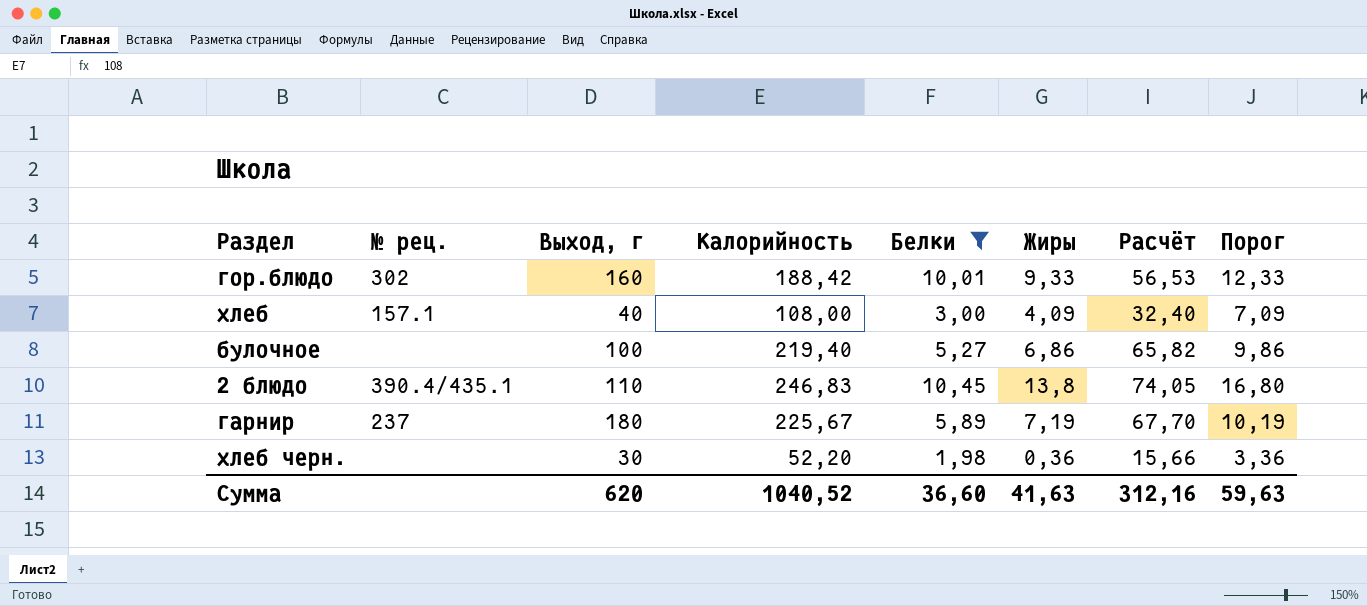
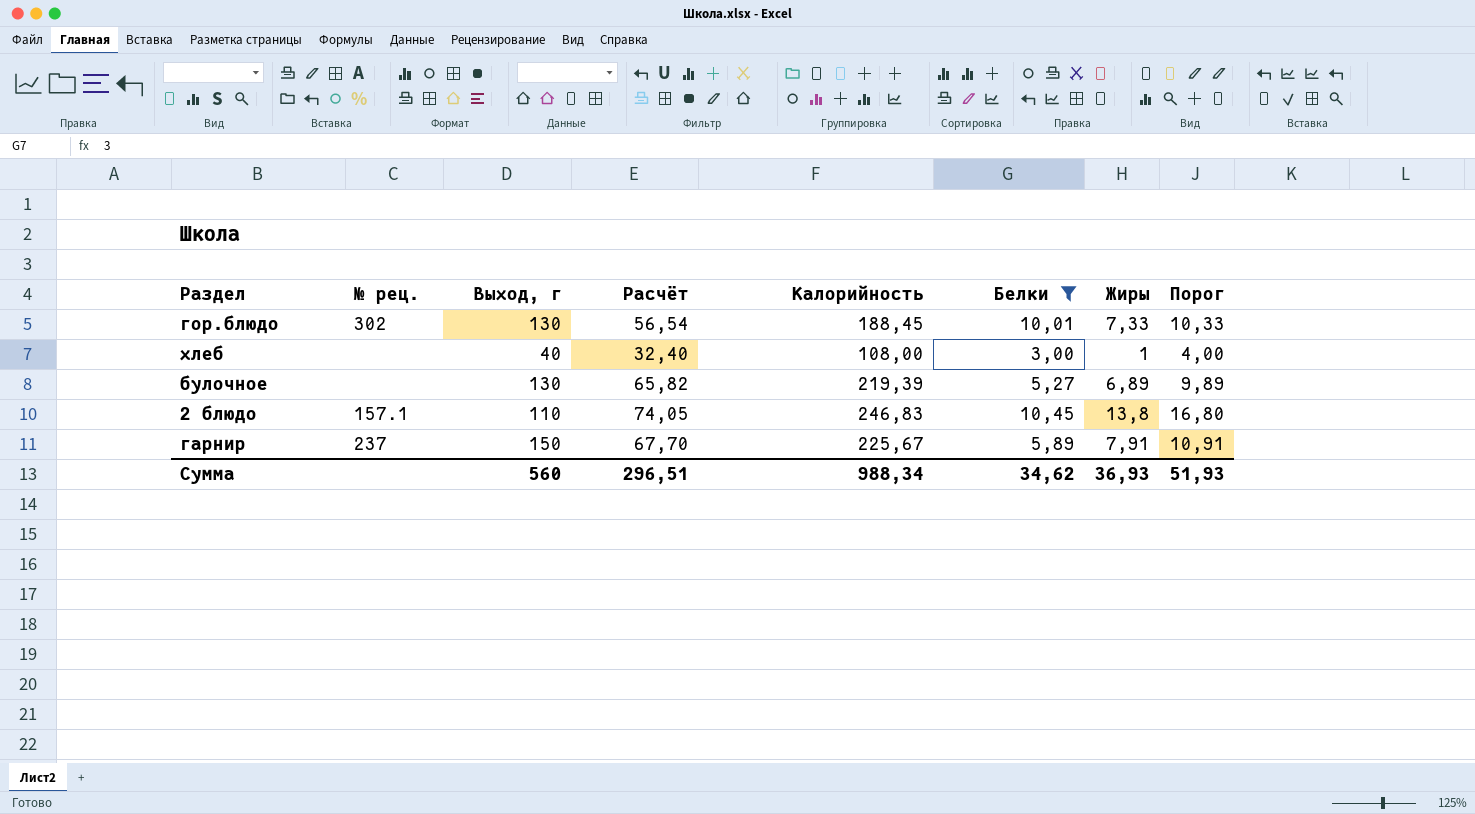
column Расчёт | position: 7 -> 4
row хлеб черн.: none | 30 | 52,20 | 1,98 | 0,36 | 15,66 | 3,36 -> none
гор.блюдо | Выход, г: 160 -> 130
гор.блюдо | Расчёт: 56,53 -> 56,54
гор.блюдо | Калорийность: 188,42 -> 188,45
гор.блюдо | Жиры: 9,33 -> 7,33
гор.блюдо | Порог: 12,33 -> 10,33
хлеб | № рец.: 157.1 -> none
хлеб | Жиры: 4,09 -> 1
хлеб | Порог: 7,09 -> 4,00
булочное | Выход, г: 100 -> 130
булочное | Калорийность: 219,40 -> 219,39
булочное | Жиры: 6,86 -> 6,89
булочное | Порог: 9,86 -> 9,89
2 блюдо | № рец.: 390.4/435.1 -> 157.1
гарнир | Выход, г: 180 -> 150
гарнир | Жиры: 7,19 -> 7,91
гарнир | Порог: 10,19 -> 10,91
Сумма | Выход, г: 620 -> 560
Сумма | Расчёт: 312,16 -> 296,51
Сумма | Калорийность: 1040,52 -> 988,34
Сумма | Белки: 36,60 -> 34,62
Сумма | Жиры: 41,63 -> 36,93
Сумма | Порог: 59,63 -> 51,93

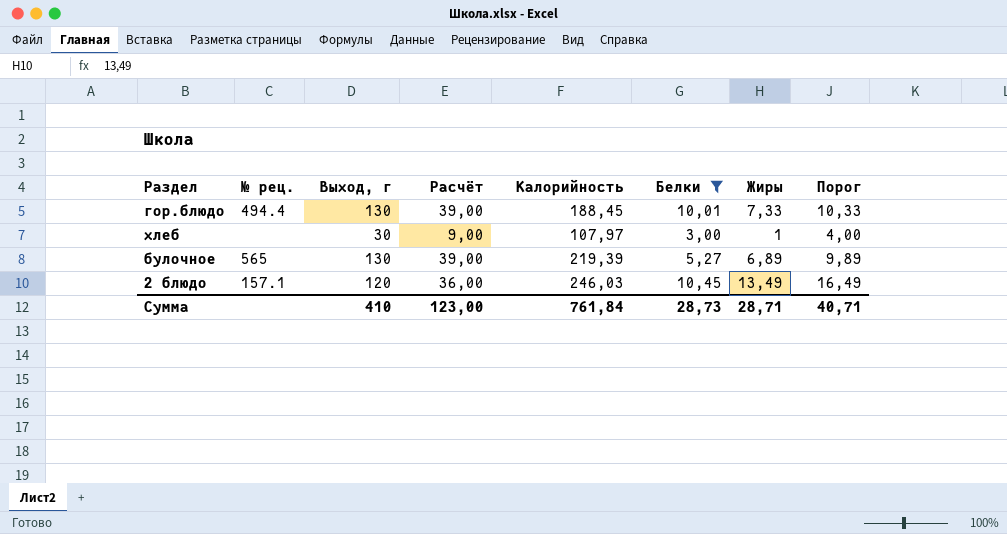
column Расчёт | formula: [Калорийность] * 0,3 -> [Выход, г] * 0,3
row гарнир: 237 | 150 | 67,70 | 225,67 | 5,89 | 7,91 | 10,91 -> none
гор.блюдо | № рец.: 302 -> 494.4
хлеб | Выход, г: 40 -> 30
хлеб | Калорийность: 108,00 -> 107,97
булочное | № рец.: none -> 565
2 блюдо | Выход, г: 110 -> 120
2 блюдо | Калорийность: 246,83 -> 246,03
2 блюдо | Жиры: 13,8 -> 13,49
2 блюдо | Порог: 16,80 -> 16,49
Сумма | Выход, г: 560 -> 410
Сумма | Расчёт: 296,51 -> 123,00
Сумма | Калорийность: 988,34 -> 761,84
Сумма | Белки: 34,62 -> 28,73
Сумма | Жиры: 36,93 -> 28,71
Сумма | Порог: 51,93 -> 40,71

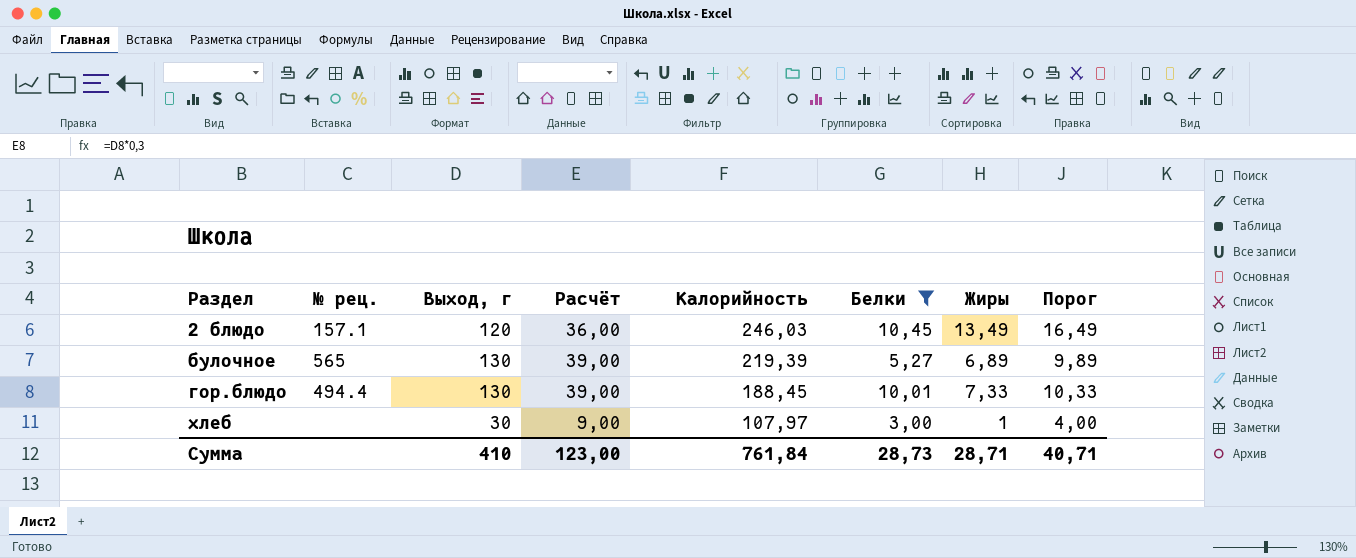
row order: none -> Раздел ascending

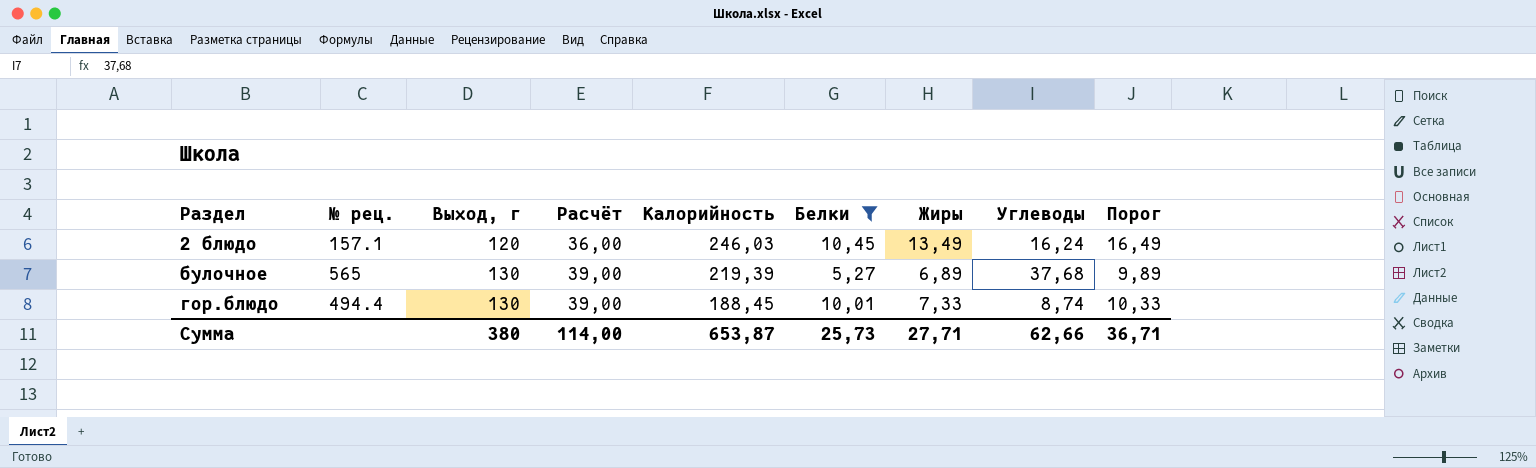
column Углеводы | position: none -> 8
row хлеб: none | 30 | 9,00 | 107,97 | 3,00 | 1 | 4,00 -> none
Сумма | Выход, г: 410 -> 380
Сумма | Расчёт: 123,00 -> 114,00
Сумма | Калорийность: 761,84 -> 653,87
Сумма | Белки: 28,73 -> 25,73
Сумма | Жиры: 28,71 -> 27,71
Сумма | Порог: 40,71 -> 36,71

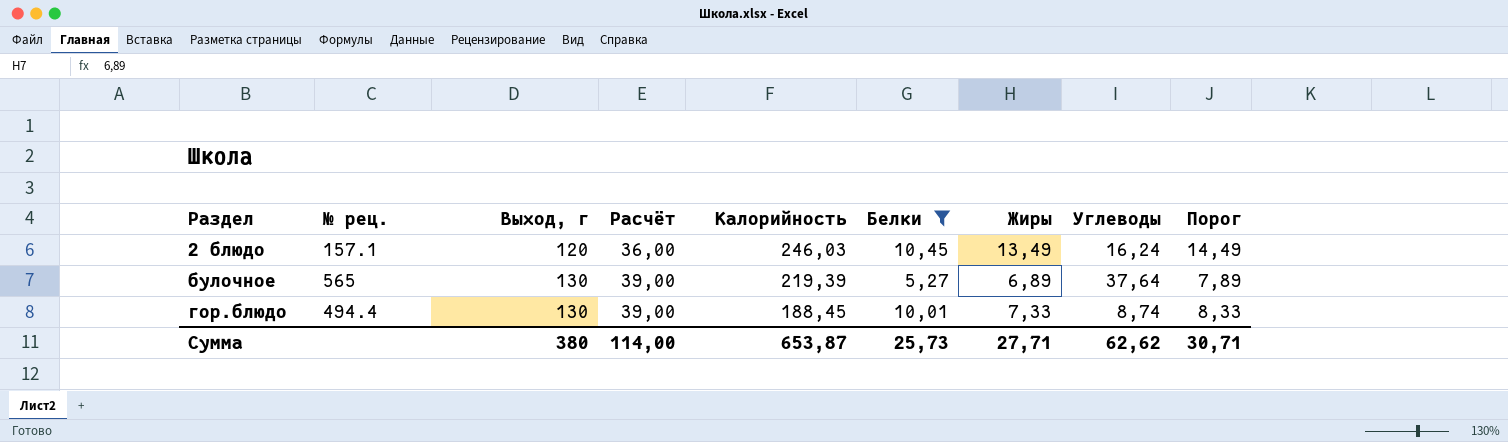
column Порог | formula: [Жиры] + 3 -> [Жиры] + 1
булочное | Углеводы: 37,68 -> 37,64
Сумма | Углеводы: 62,66 -> 62,62
Сумма | Порог: 36,71 -> 30,71

